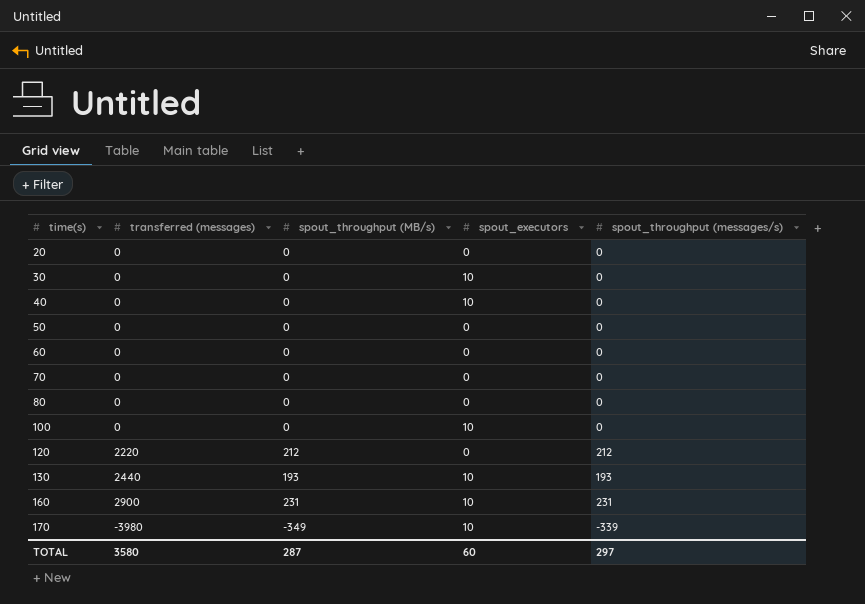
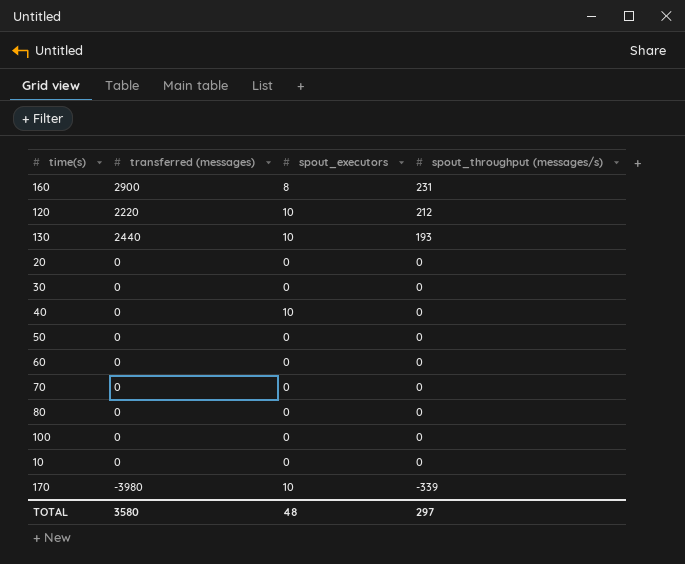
row order: time(s) ascending -> spout_throughput (messages/s) descending
column spout_throughput (MB/s) | position: 3 -> none
160 | spout_executors: 10 -> 8
120 | spout_executors: 0 -> 10
30 | spout_executors: 10 -> 0
100 | spout_executors: 10 -> 0
row 10: none -> 0 | 0 | 0
TOTAL | spout_executors: 60 -> 48

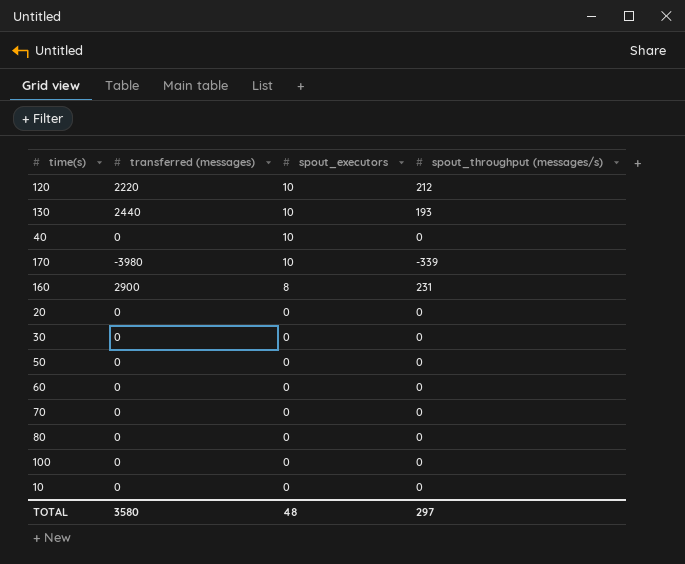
row order: spout_throughput (messages/s) descending -> spout_executors descending

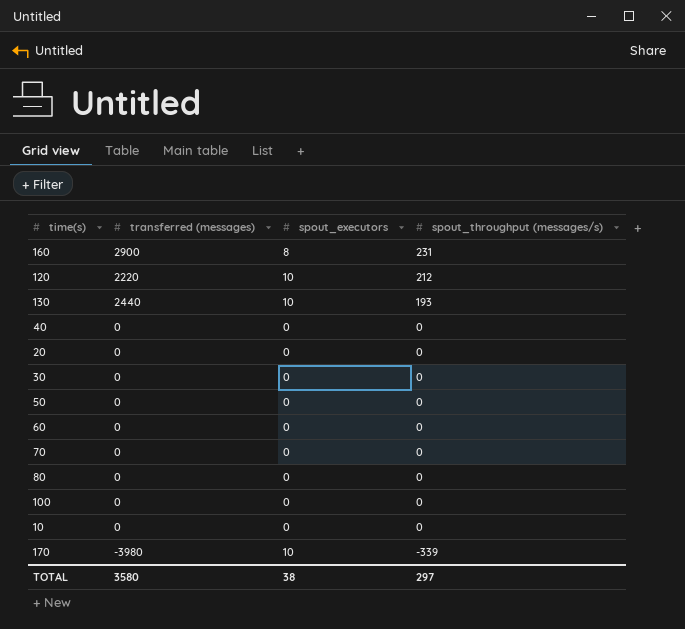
row order: spout_executors descending -> spout_throughput (messages/s) descending
40 | spout_executors: 10 -> 0
TOTAL | spout_executors: 48 -> 38

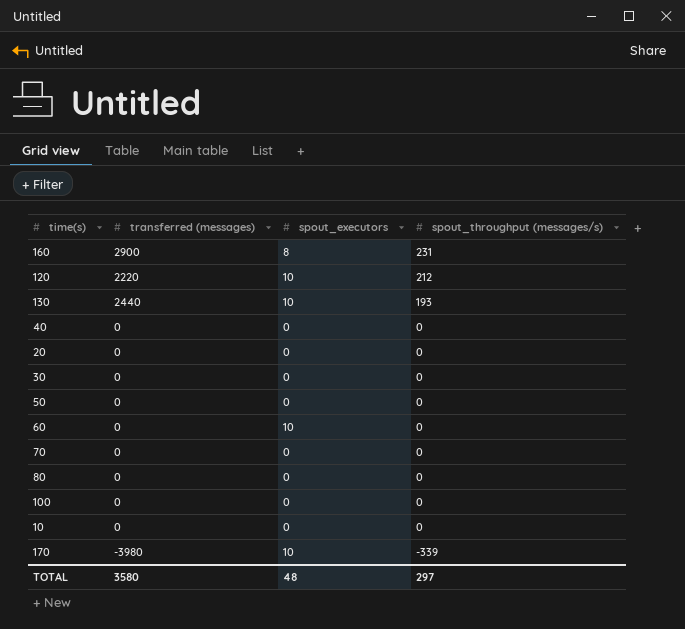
60 | spout_executors: 0 -> 10
TOTAL | spout_executors: 38 -> 48

